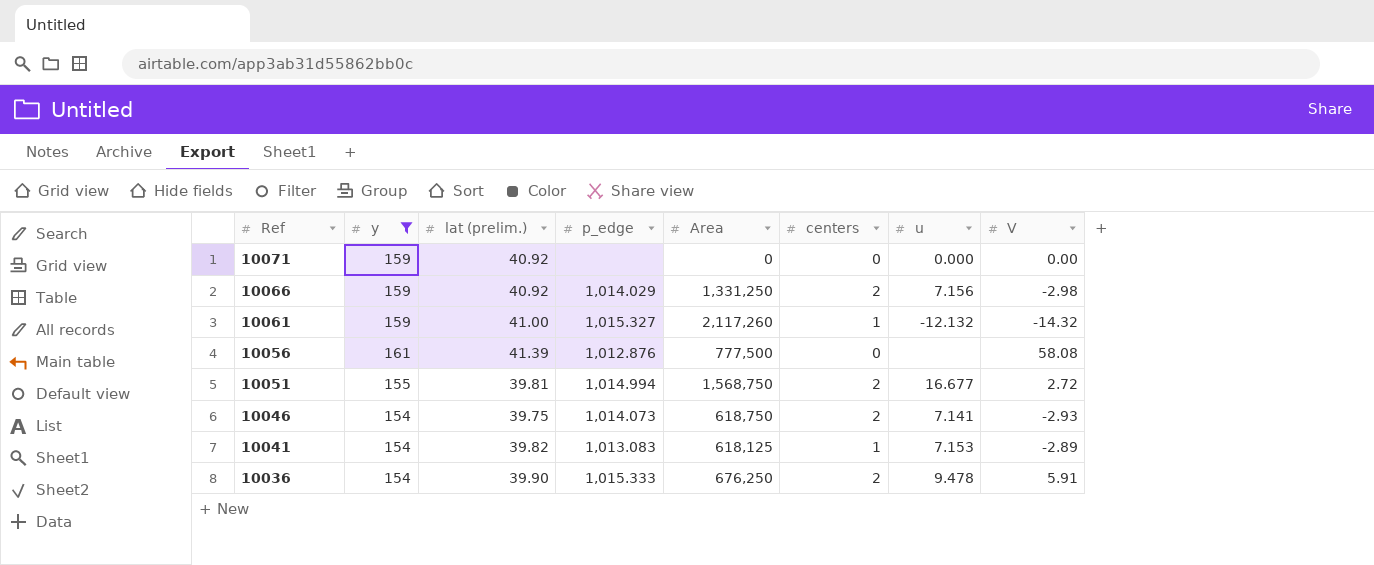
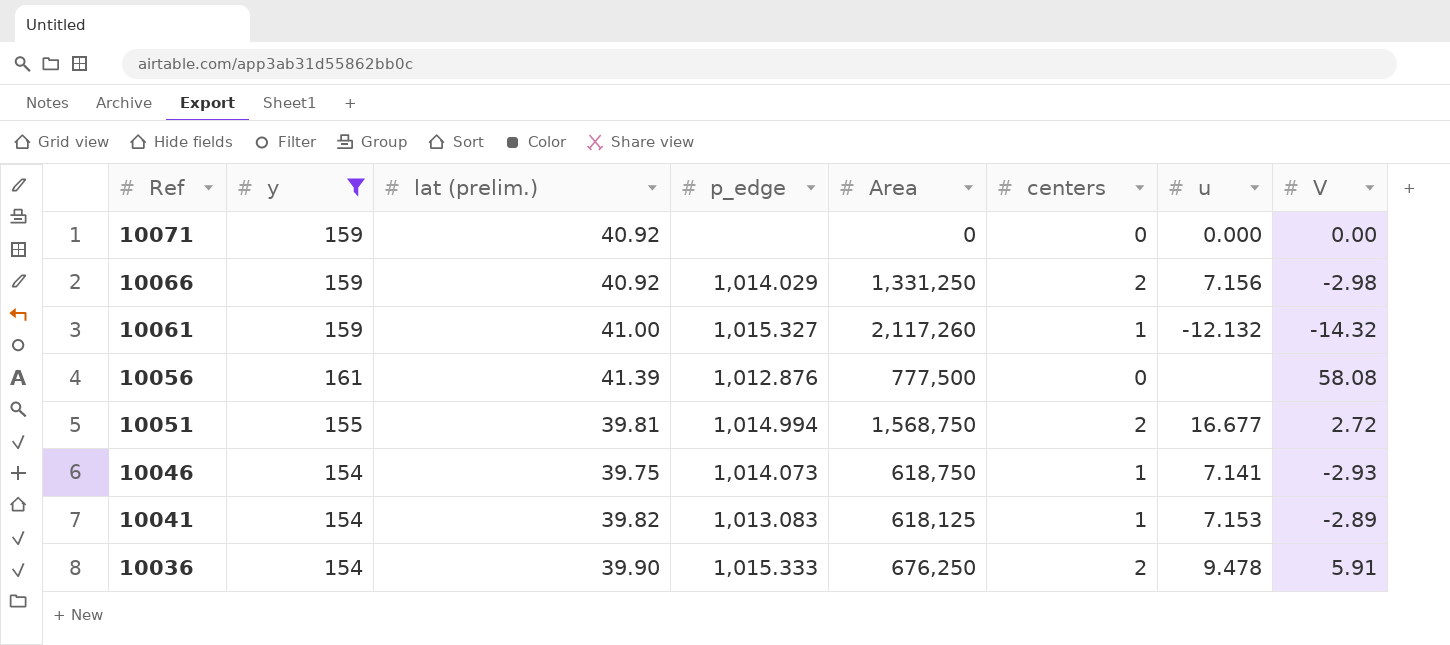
10046 | centers: 2 -> 1

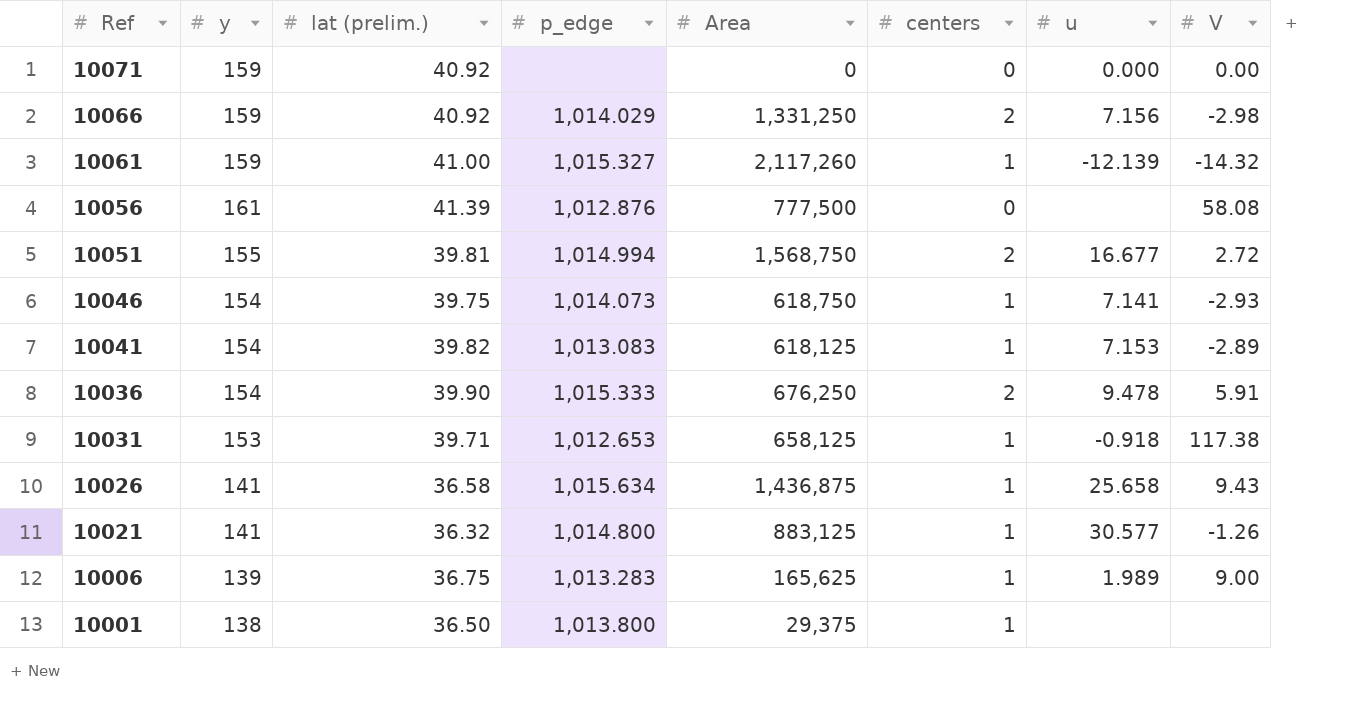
filter: y >= 154 -> none
10061 | u: -12.132 -> -12.139

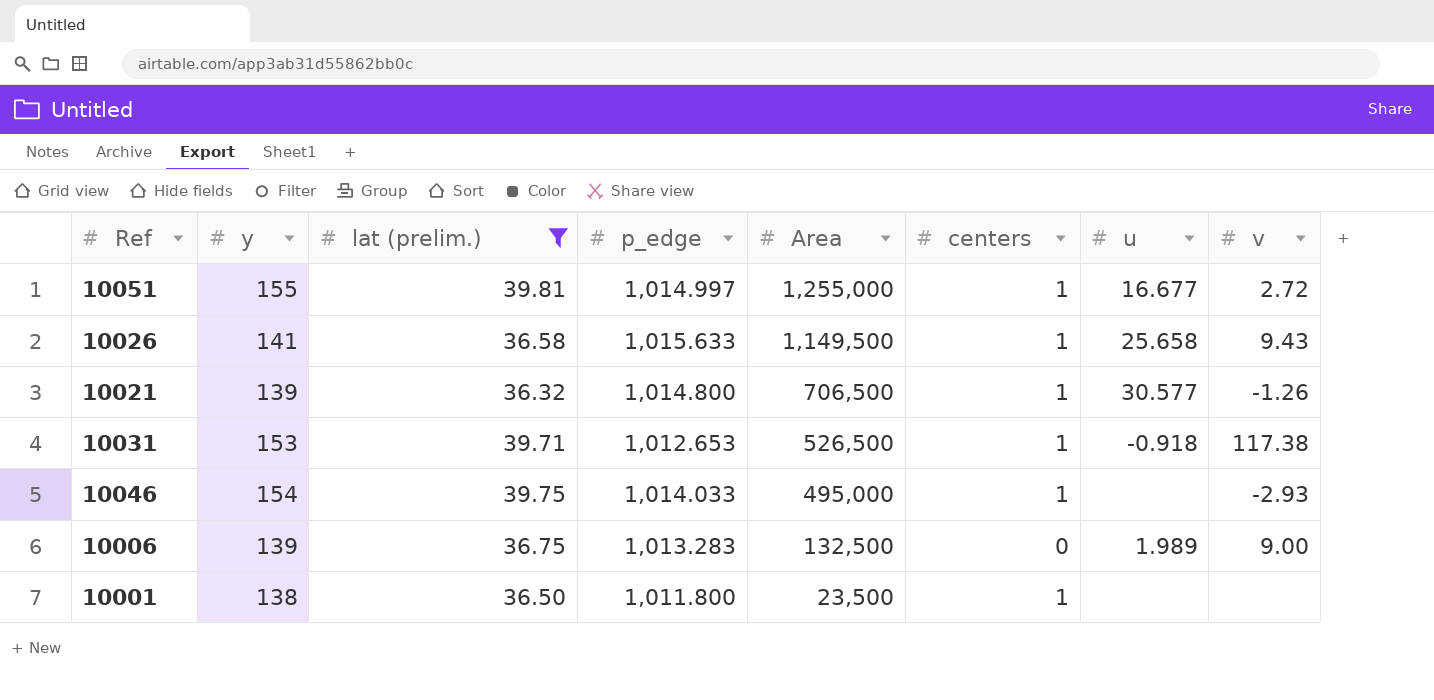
filter: none -> lat (prelim.) <= 39.81
row order: Ref descending -> Area descending
column name: V -> v
10051 | p_edge: 1,014.994 -> 1,014.997
10051 | Area: 1,568,750 -> 1,255,000
10051 | centers: 2 -> 1
10026 | p_edge: 1,015.634 -> 1,015.633
10026 | Area: 1,436,875 -> 1,149,500
10021 | y: 141 -> 139
10021 | Area: 883,125 -> 706,500
10031 | Area: 658,125 -> 526,500
10046 | p_edge: 1,014.073 -> 1,014.033
10046 | Area: 618,750 -> 495,000
10046 | u: 7.141 -> none
10006 | Area: 165,625 -> 132,500
10006 | centers: 1 -> 0
10001 | p_edge: 1,013.800 -> 1,011.800
10001 | Area: 29,375 -> 23,500

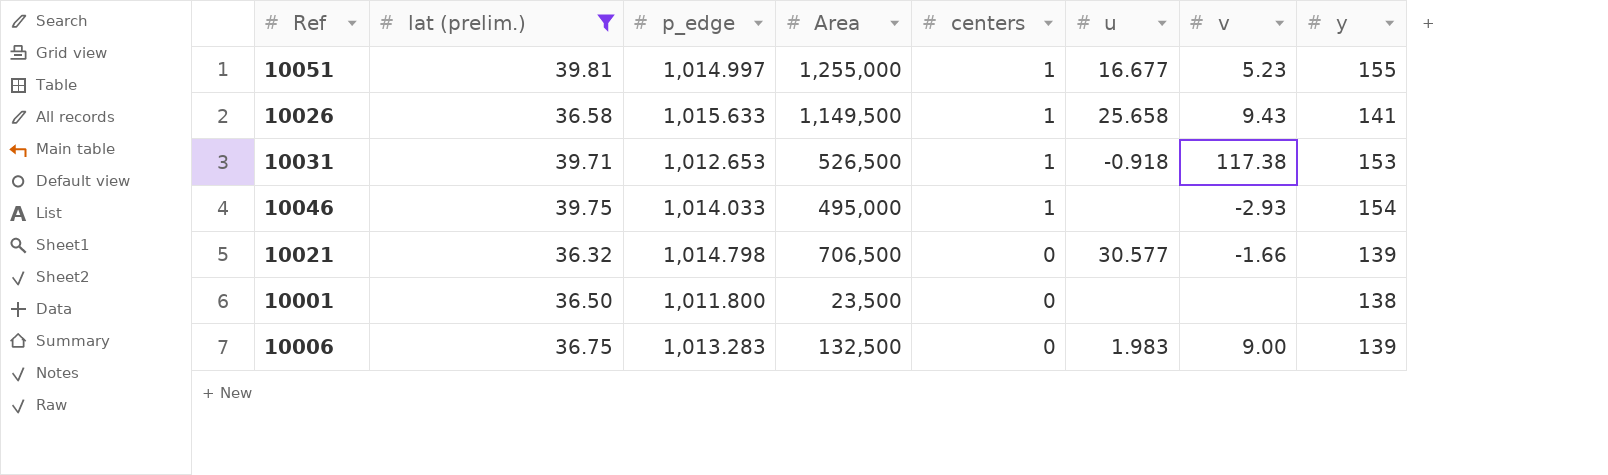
row order: Area descending -> centers descending
column y | position: 2 -> 8
10051 | v: 2.72 -> 5.23
10021 | p_edge: 1,014.800 -> 1,014.798
10021 | centers: 1 -> 0
10021 | v: -1.26 -> -1.66
10001 | centers: 1 -> 0
10006 | u: 1.989 -> 1.983

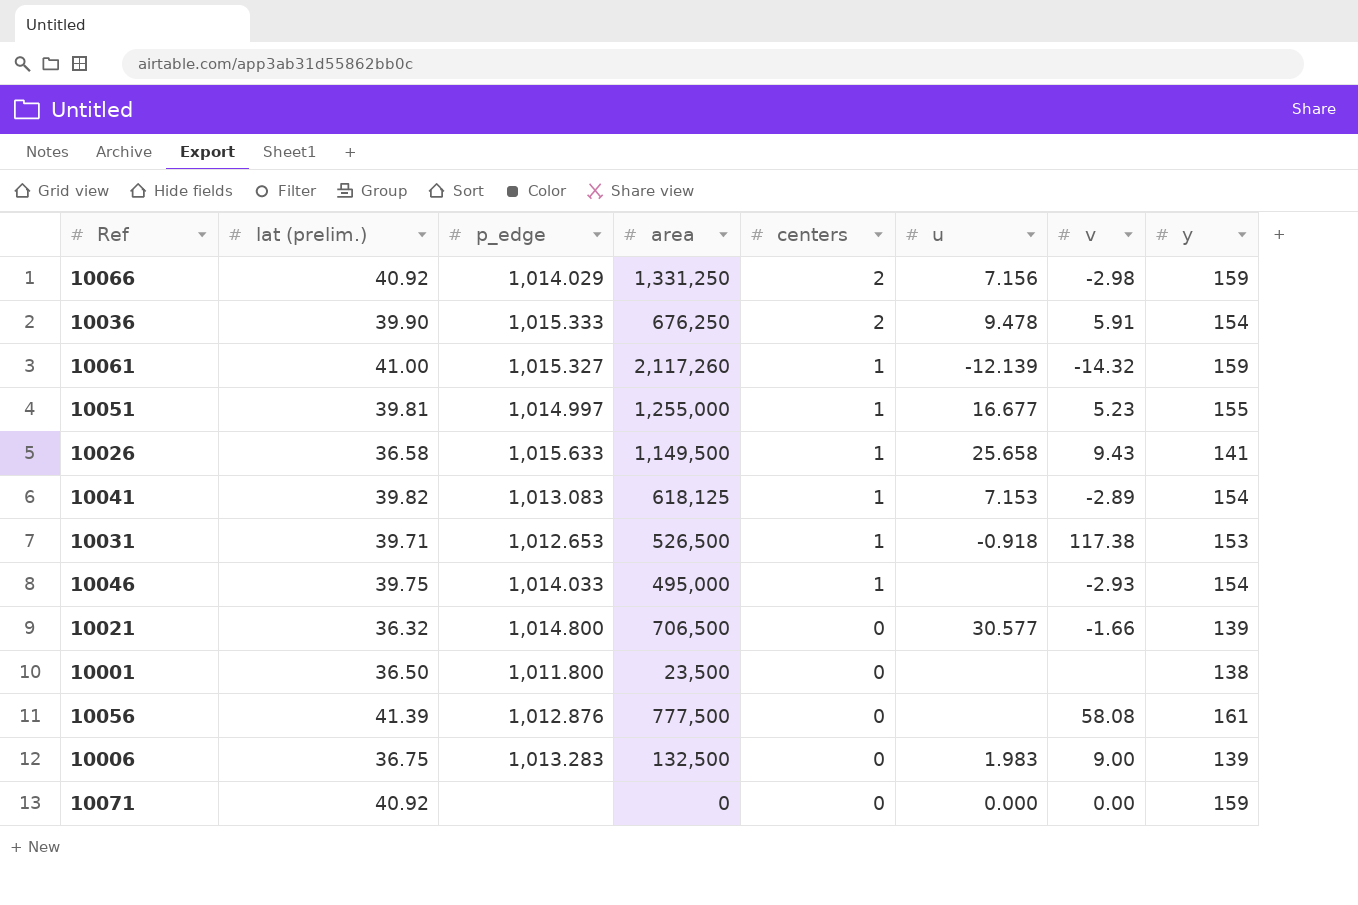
filter: lat (prelim.) <= 39.81 -> none
column name: Area -> area
10021 | p_edge: 1,014.798 -> 1,014.800

